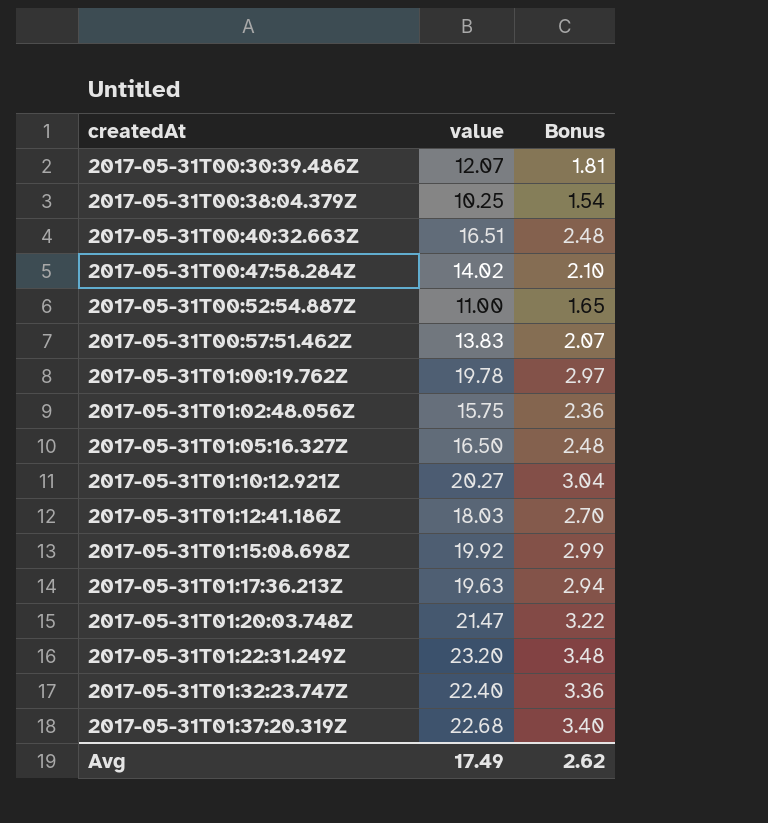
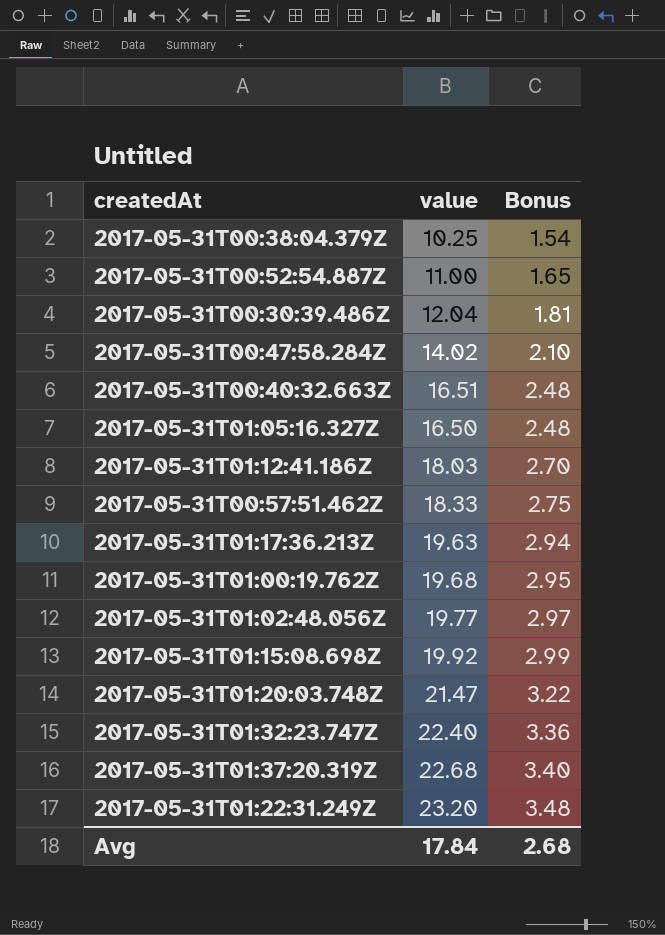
row order: createdAt ascending -> Bonus ascending
row 2017-05-31T01:10:12.921Z: 20.27 | 3.04 -> none
2017-05-31T00:30:39.486Z | value: 12.07 -> 12.04
2017-05-31T00:57:51.462Z | value: 13.83 -> 18.33
2017-05-31T00:57:51.462Z | Bonus: 2.07 -> 2.75
2017-05-31T01:00:19.762Z | value: 19.78 -> 19.68
2017-05-31T01:00:19.762Z | Bonus: 2.97 -> 2.95
2017-05-31T01:02:48.056Z | value: 15.75 -> 19.77
2017-05-31T01:02:48.056Z | Bonus: 2.36 -> 2.97
Avg | value: 17.49 -> 17.84
Avg | Bonus: 2.62 -> 2.68

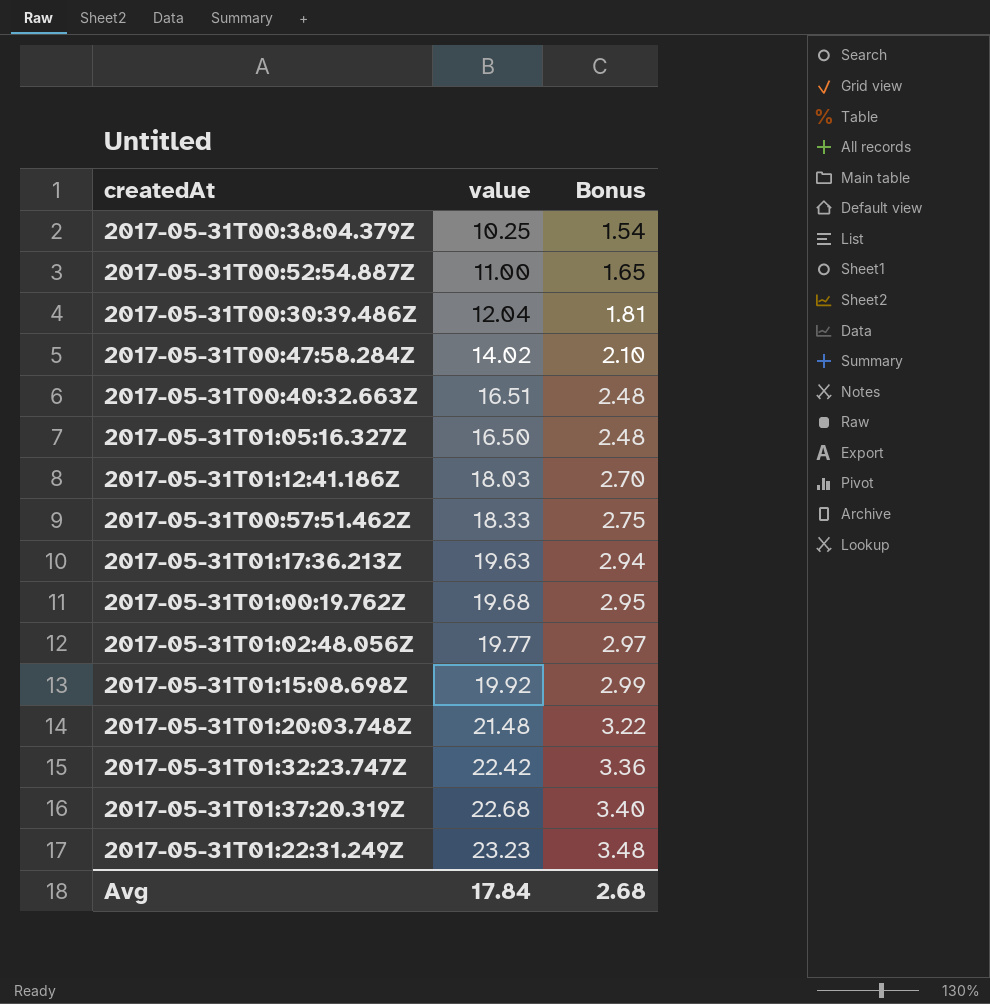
2017-05-31T01:20:03.748Z | value: 21.47 -> 21.48
2017-05-31T01:32:23.747Z | value: 22.40 -> 22.42
2017-05-31T01:22:31.249Z | value: 23.20 -> 23.23

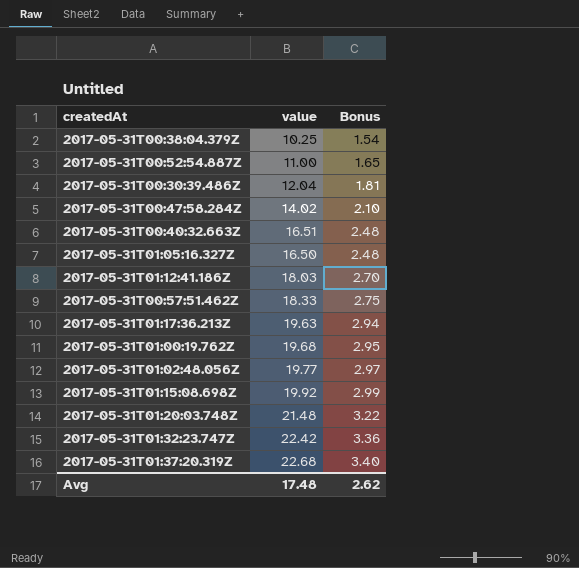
row 2017-05-31T01:22:31.249Z: 23.23 | 3.48 -> none
Avg | value: 17.84 -> 17.48
Avg | Bonus: 2.68 -> 2.62

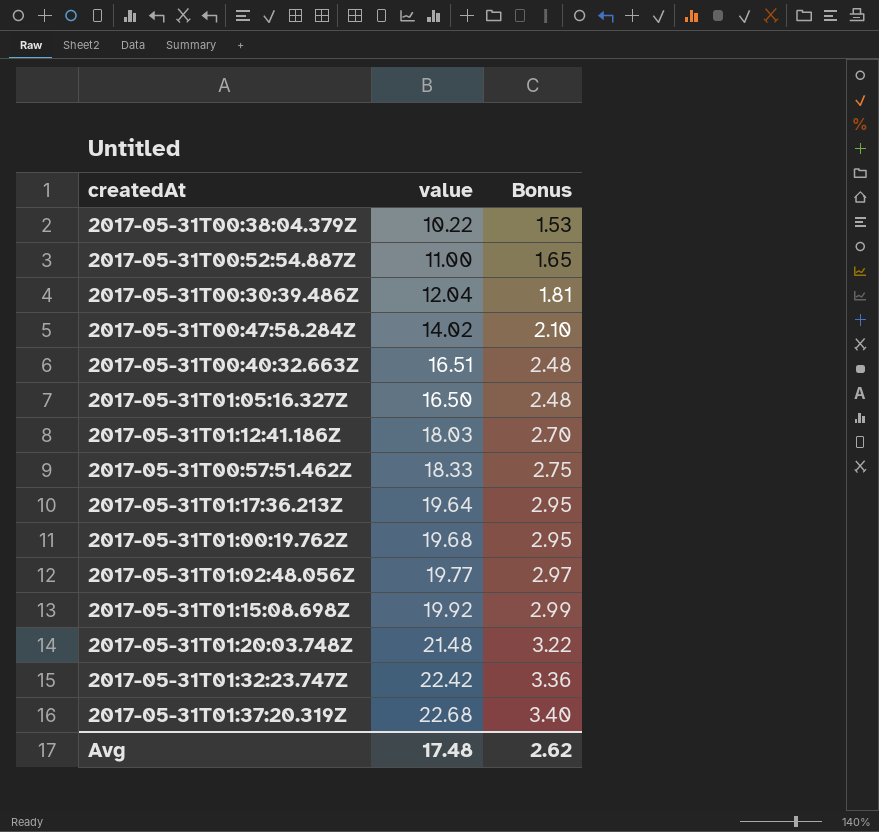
2017-05-31T00:38:04.379Z | value: 10.25 -> 10.22
2017-05-31T00:38:04.379Z | Bonus: 1.54 -> 1.53
2017-05-31T01:17:36.213Z | value: 19.63 -> 19.64
2017-05-31T01:17:36.213Z | Bonus: 2.94 -> 2.95

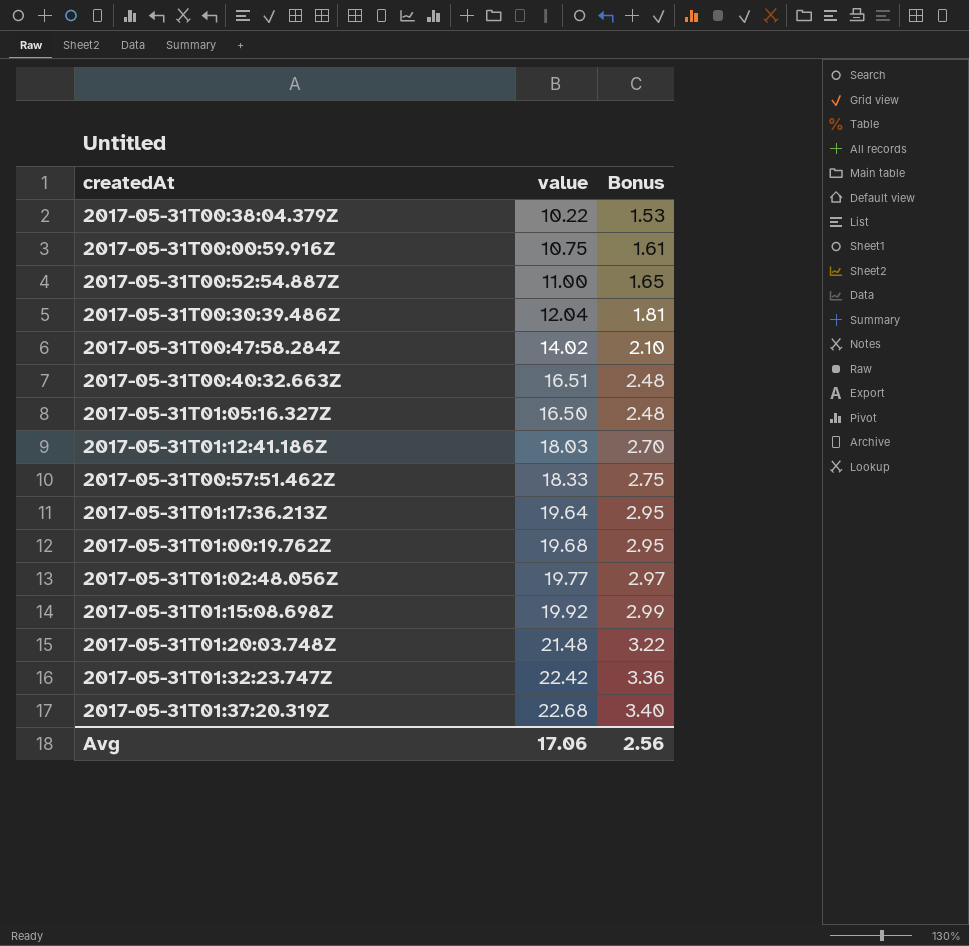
row 2017-05-31T00:00:59.916Z: none -> 10.75 | 1.61
Avg | value: 17.48 -> 17.06
Avg | Bonus: 2.62 -> 2.56

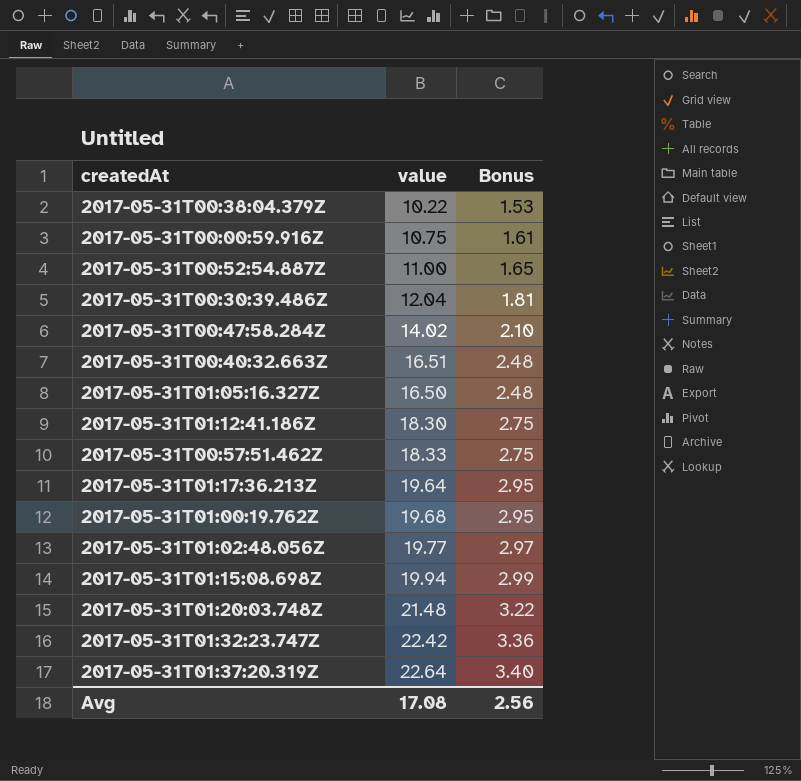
2017-05-31T01:12:41.186Z | value: 18.03 -> 18.30
2017-05-31T01:12:41.186Z | Bonus: 2.70 -> 2.75
2017-05-31T01:15:08.698Z | value: 19.92 -> 19.94
2017-05-31T01:37:20.319Z | value: 22.68 -> 22.64
Avg | value: 17.06 -> 17.08

